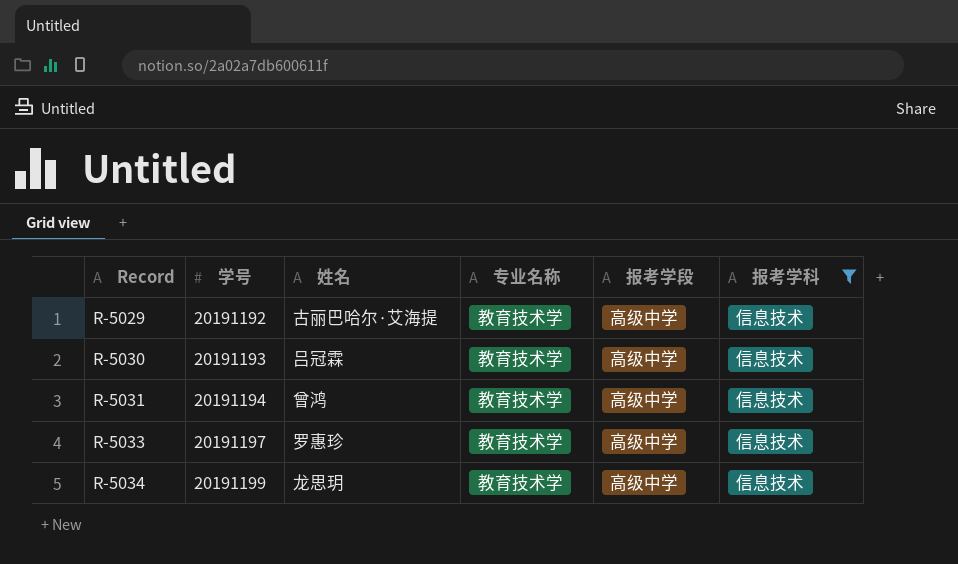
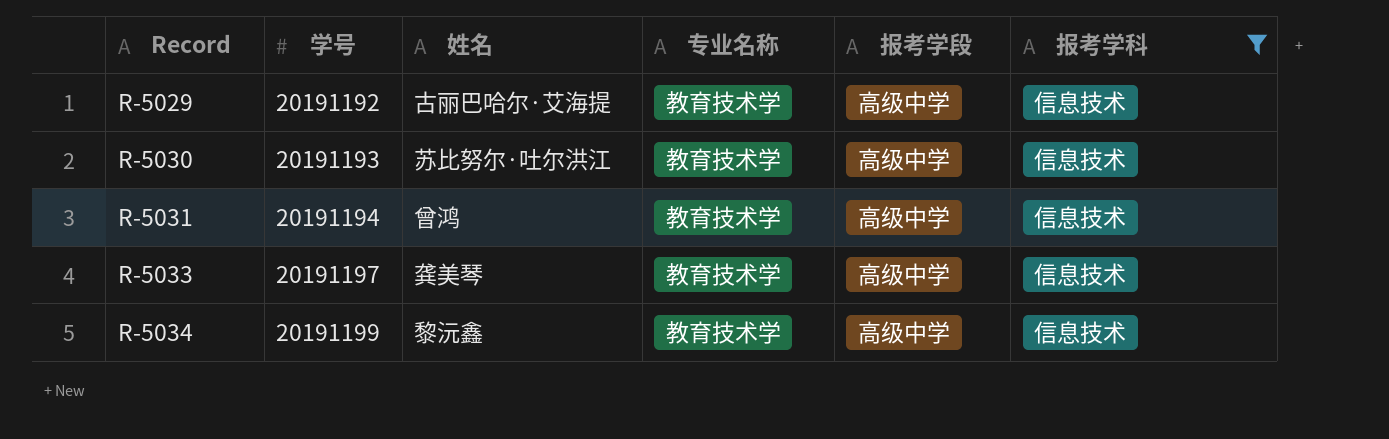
R-5030 | 姓名: 吕冠霖 -> 苏比努尔·吐尔洪江
R-5033 | 姓名: 罗惠珍 -> 龚美琴
R-5034 | 姓名: 龙思玥 -> 黎沅鑫

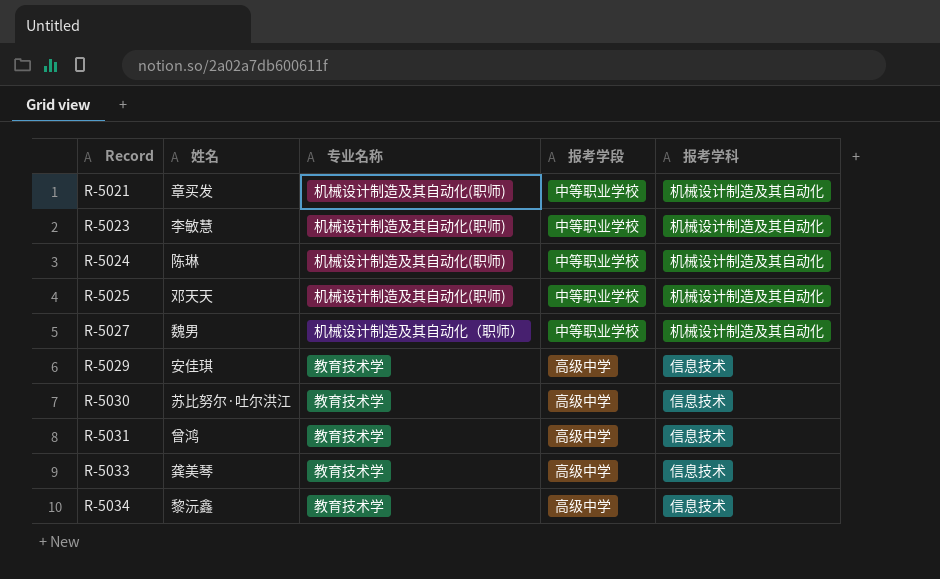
filter: 报考学科 = 信息技术 -> none
column 学号 | position: 2 -> none
R-5029 | 姓名: 古丽巴哈尔·艾海提 -> 安佳琪

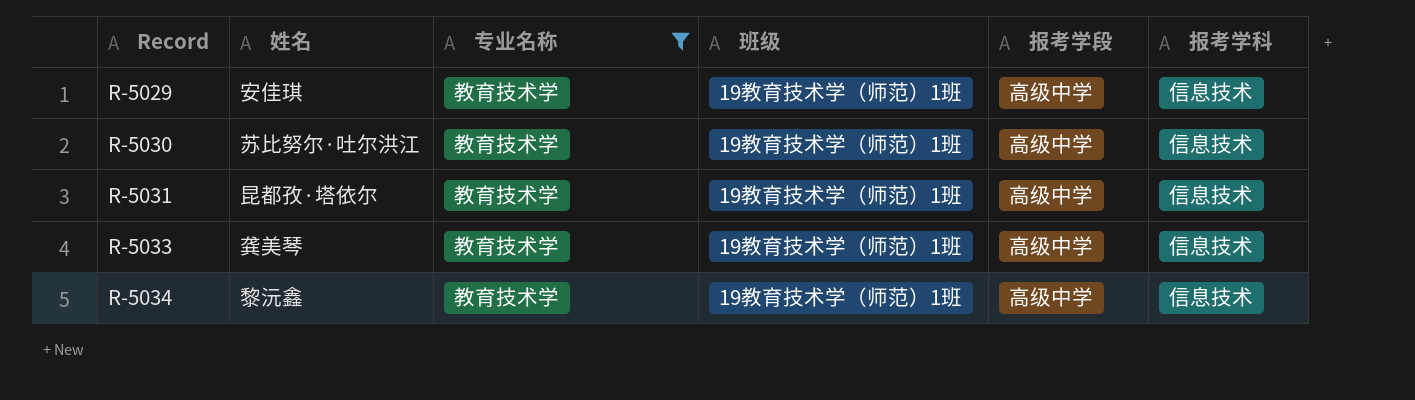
filter: none -> 专业名称 = 教育技术学
column 班级 | position: none -> 4
R-5031 | 姓名: 曾鸿 -> 昆都孜·塔依尔

